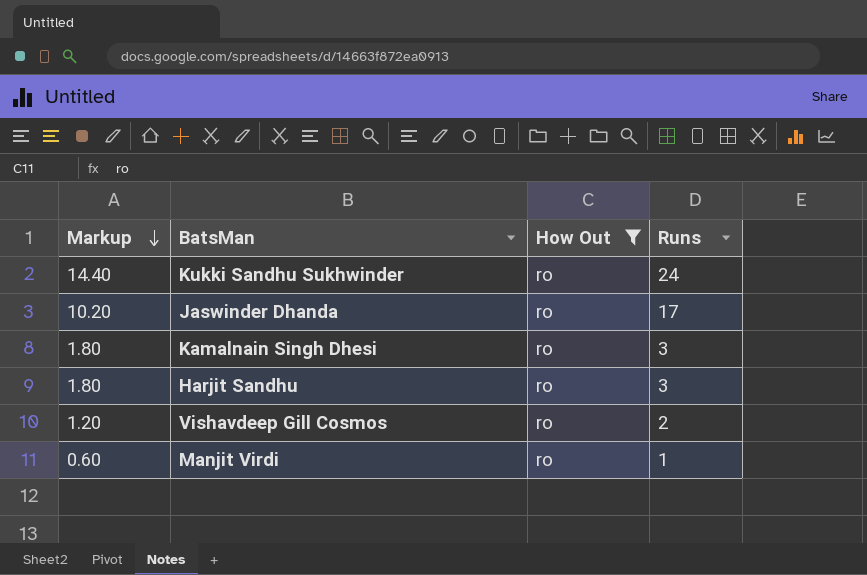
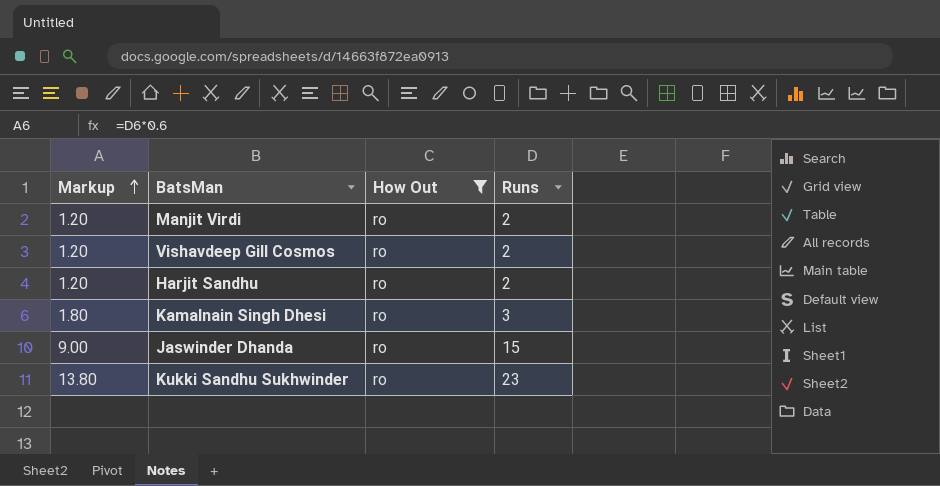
row order: Markup descending -> Markup ascending
Manjit Virdi | Markup: 0.60 -> 1.20
Manjit Virdi | Runs: 1 -> 2
Harjit Sandhu | Markup: 1.80 -> 1.20
Harjit Sandhu | Runs: 3 -> 2
Jaswinder Dhanda | Markup: 10.20 -> 9.00
Jaswinder Dhanda | Runs: 17 -> 15
Kukki Sandhu Sukhwinder | Markup: 14.40 -> 13.80
Kukki Sandhu Sukhwinder | Runs: 24 -> 23

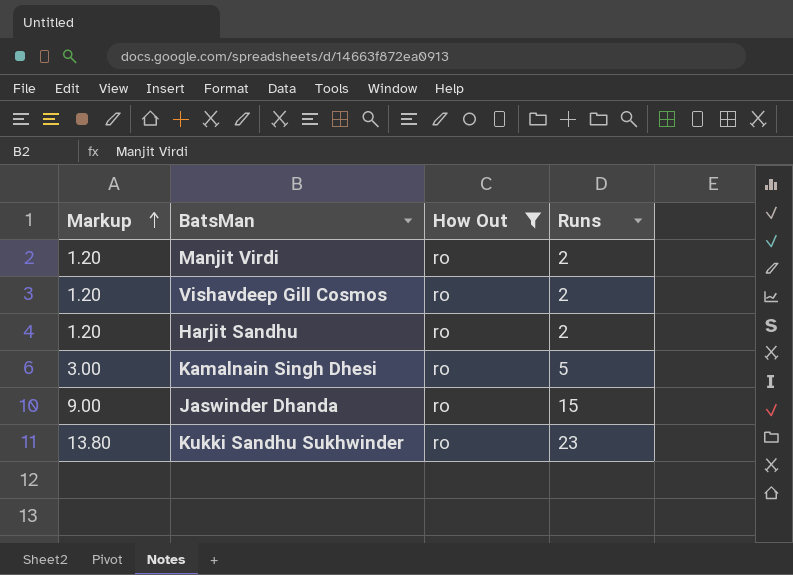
Kamalnain Singh Dhesi | Markup: 1.80 -> 3.00
Kamalnain Singh Dhesi | Runs: 3 -> 5

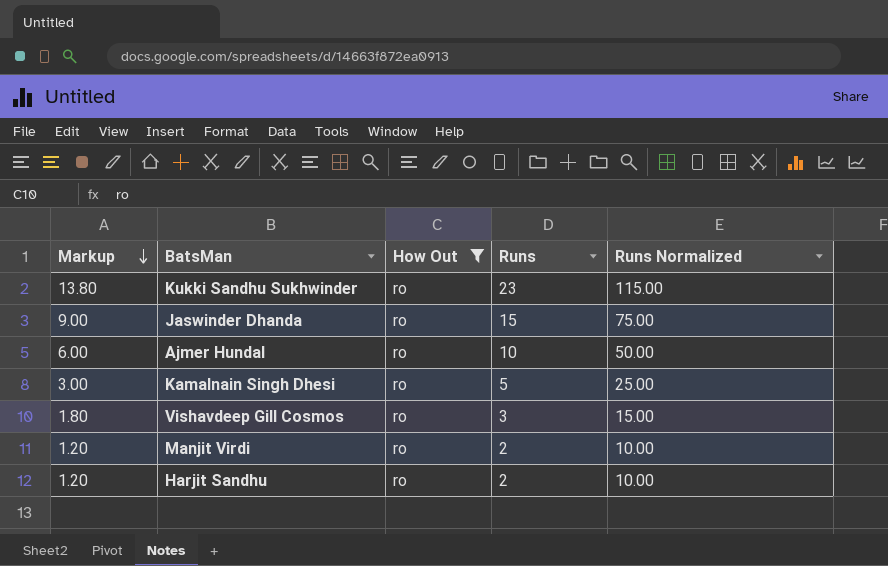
row order: Markup ascending -> Markup descending
column Runs Normalized | formula: none -> [Runs] * 5
row Ajmer Hundal: none -> 6.00 | ro | 10 | 50.00
Vishavdeep Gill Cosmos | Markup: 1.20 -> 1.80
Vishavdeep Gill Cosmos | Runs: 2 -> 3

